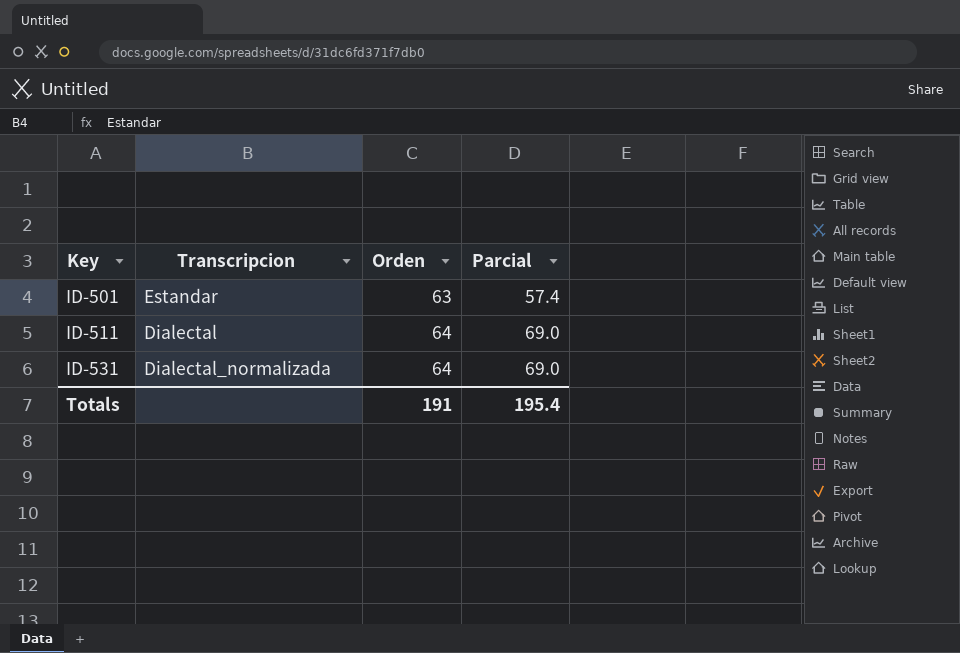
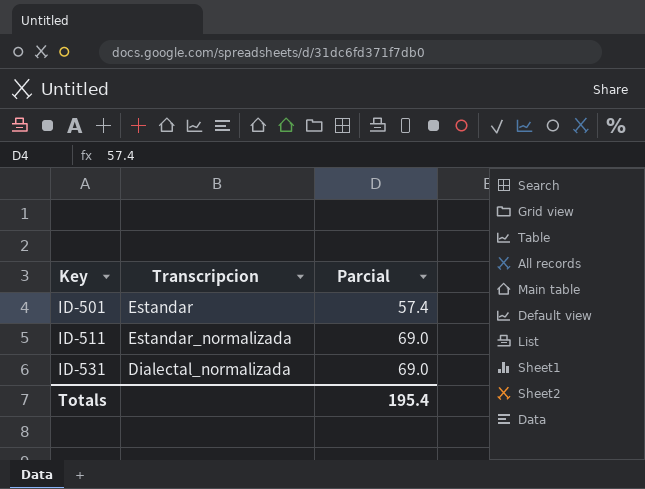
column Orden | position: 3 -> none
ID-511 | Transcripcion: Dialectal -> Estandar_normalizada

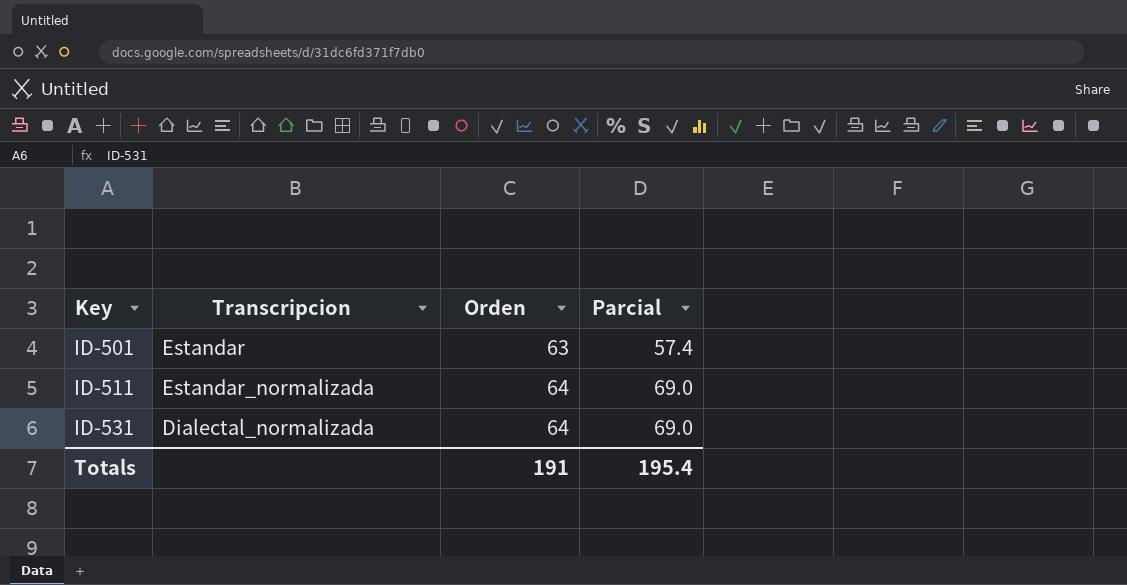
column Orden | position: none -> 3

